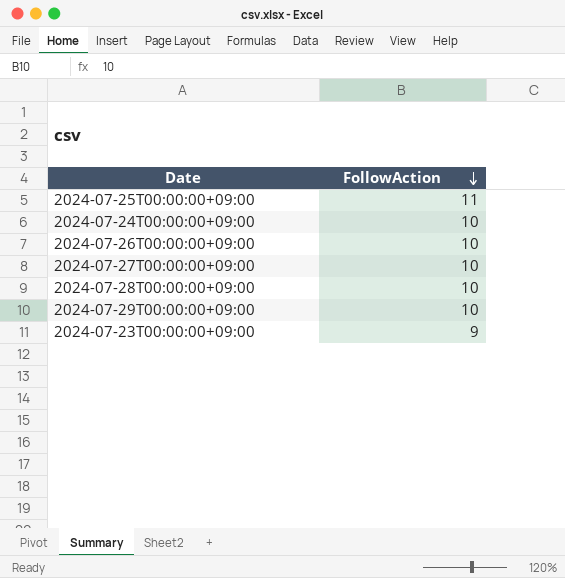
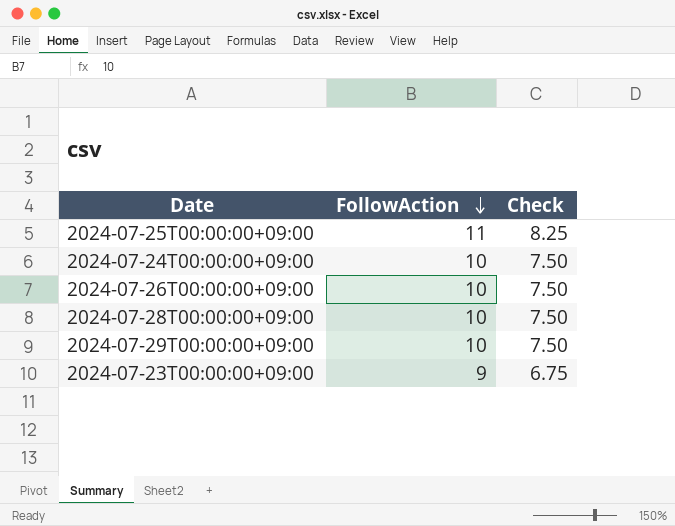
column Check | formula: none -> [FollowAction] * 0.75
row 2024-07-27T00:00:00+09:00: 10 -> none

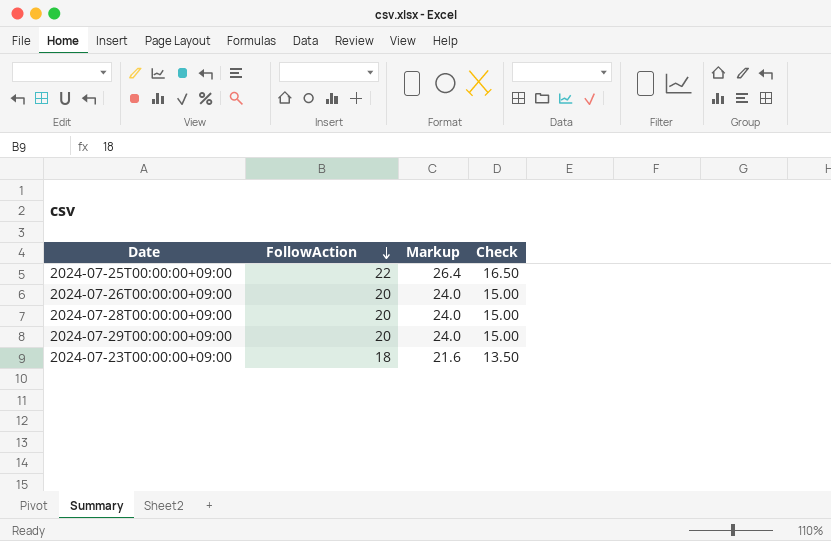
column Markup | formula: none -> [FollowAction] * 1.2
row 2024-07-24T00:00:00+09:00: 10 | 7.50 -> none
2024-07-25T00:00:00+09:00 | FollowAction: 11 -> 22
2024-07-25T00:00:00+09:00 | Check: 8.25 -> 16.50
2024-07-26T00:00:00+09:00 | FollowAction: 10 -> 20
2024-07-26T00:00:00+09:00 | Check: 7.50 -> 15.00
2024-07-28T00:00:00+09:00 | FollowAction: 10 -> 20
2024-07-28T00:00:00+09:00 | Check: 7.50 -> 15.00
2024-07-29T00:00:00+09:00 | FollowAction: 10 -> 20
2024-07-29T00:00:00+09:00 | Check: 7.50 -> 15.00
2024-07-23T00:00:00+09:00 | FollowAction: 9 -> 18
2024-07-23T00:00:00+09:00 | Check: 6.75 -> 13.50

